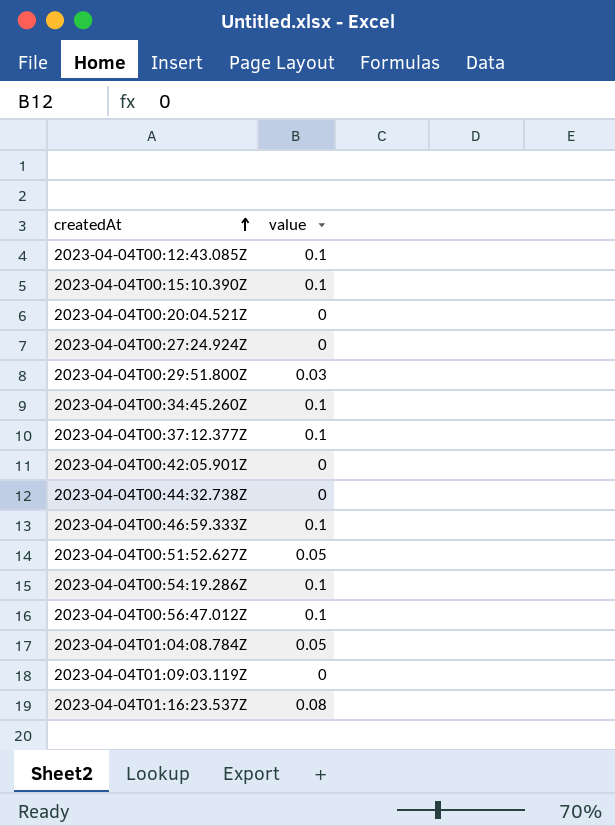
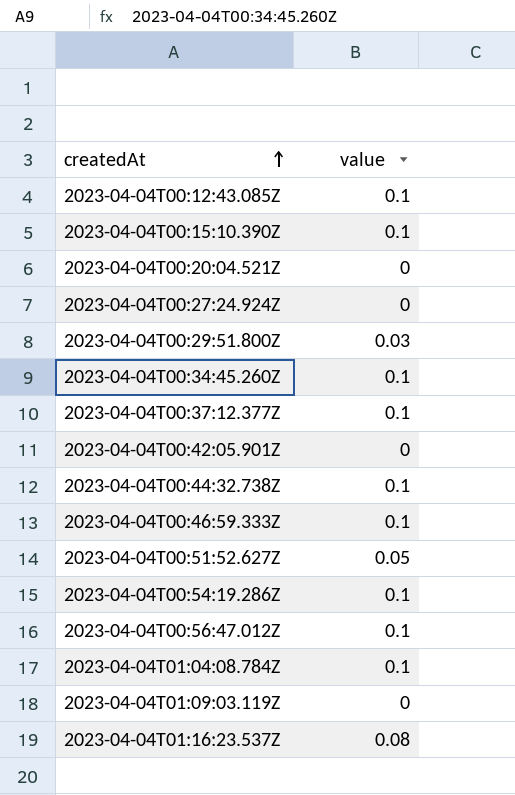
2023-04-04T00:44:32.738Z | value: 0 -> 0.1
2023-04-04T01:04:08.784Z | value: 0.05 -> 0.1

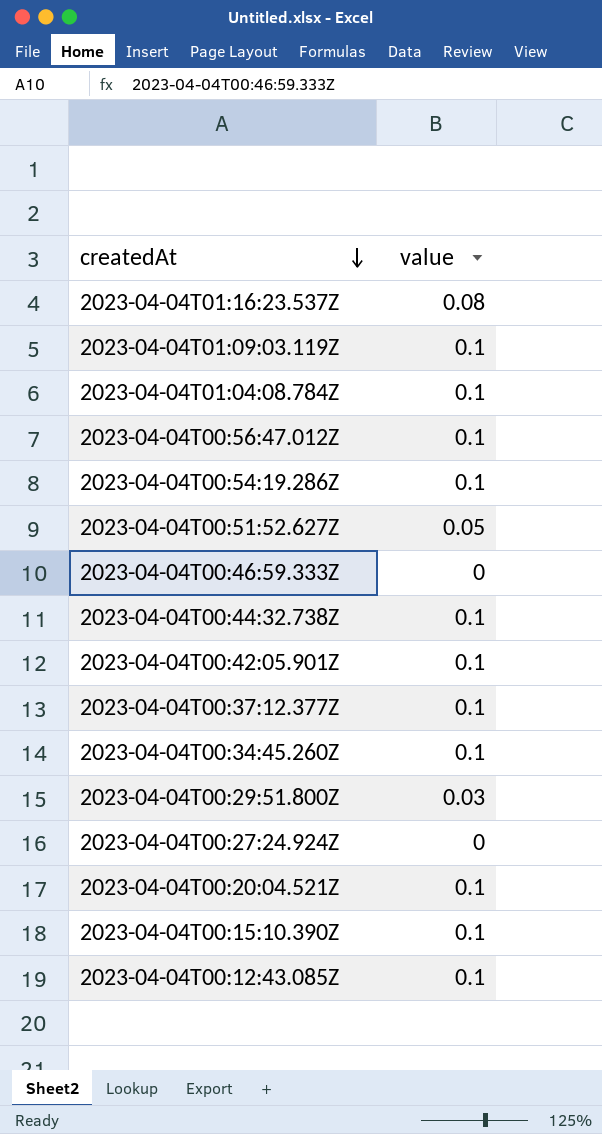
row order: createdAt ascending -> createdAt descending
2023-04-04T01:09:03.119Z | value: 0 -> 0.1
2023-04-04T00:46:59.333Z | value: 0.1 -> 0
2023-04-04T00:42:05.901Z | value: 0 -> 0.1
2023-04-04T00:20:04.521Z | value: 0 -> 0.1

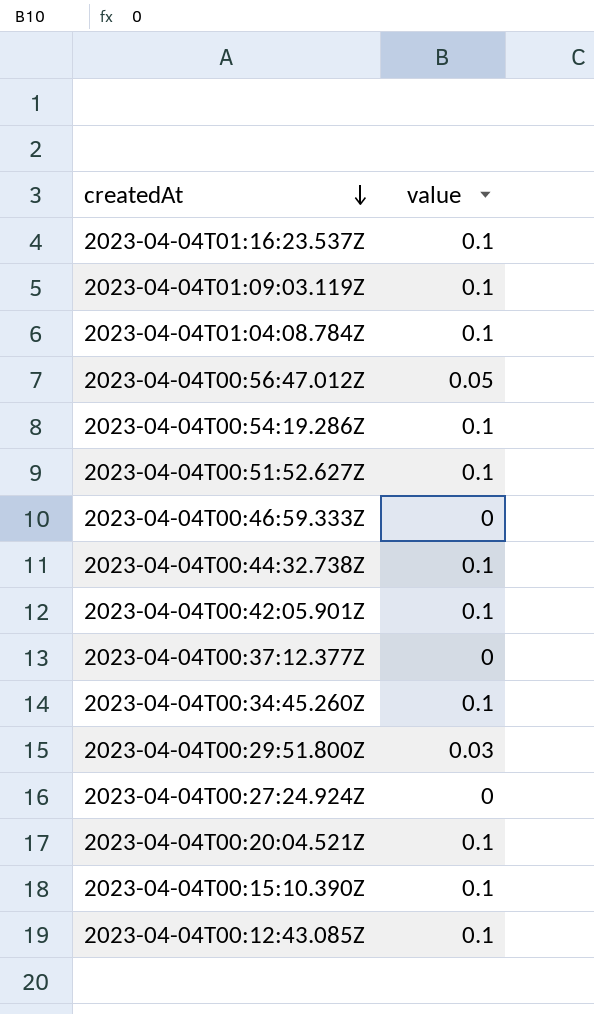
2023-04-04T01:16:23.537Z | value: 0.08 -> 0.1
2023-04-04T00:56:47.012Z | value: 0.1 -> 0.05
2023-04-04T00:51:52.627Z | value: 0.05 -> 0.1
2023-04-04T00:37:12.377Z | value: 0.1 -> 0

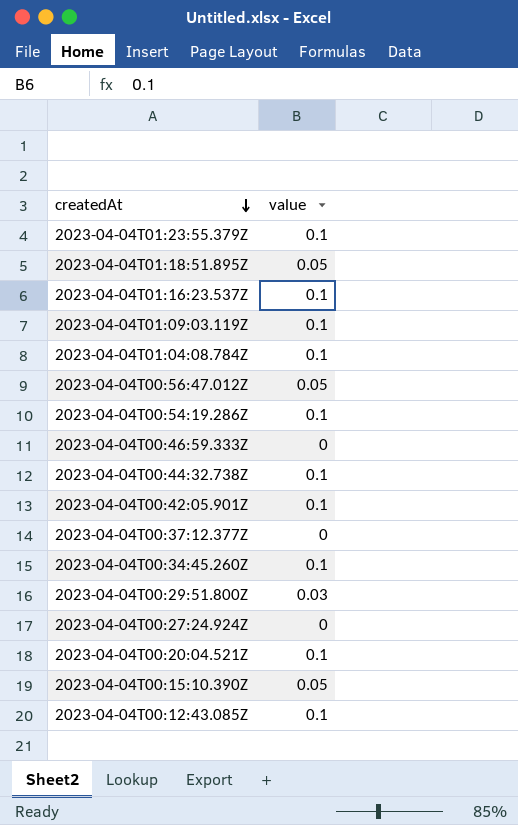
row 2023-04-04T00:51:52.627Z: 0.1 -> none
row 2023-04-04T01:23:55.379Z: none -> 0.1
row 2023-04-04T01:18:51.895Z: none -> 0.05
2023-04-04T00:15:10.390Z | value: 0.1 -> 0.05

